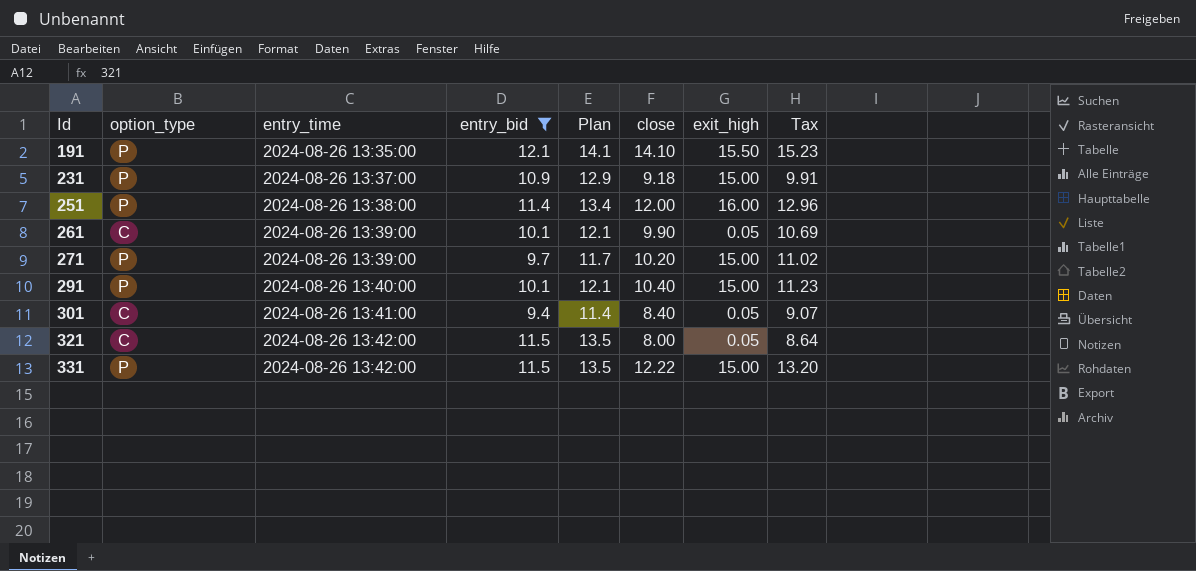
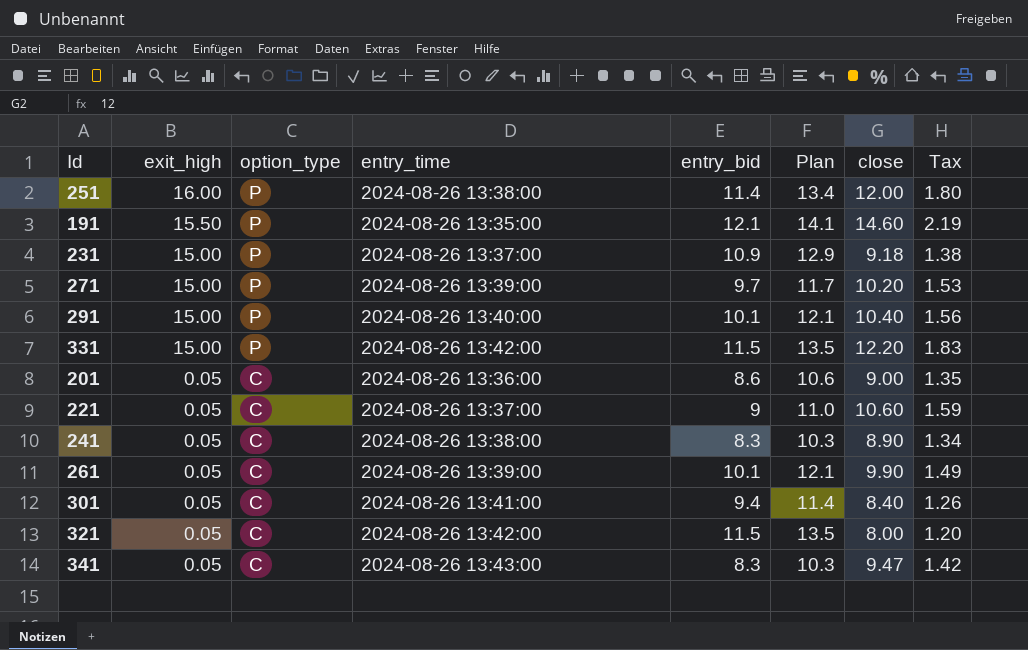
filter: entry_bid >= 9.4 -> none
row order: Id ascending -> exit_high descending
column exit_high | position: 7 -> 2
column Tax | formula: [close] * 1.08 -> [close] * 0.15
191 | close: 14.10 -> 14.60
331 | close: 12.22 -> 12.20

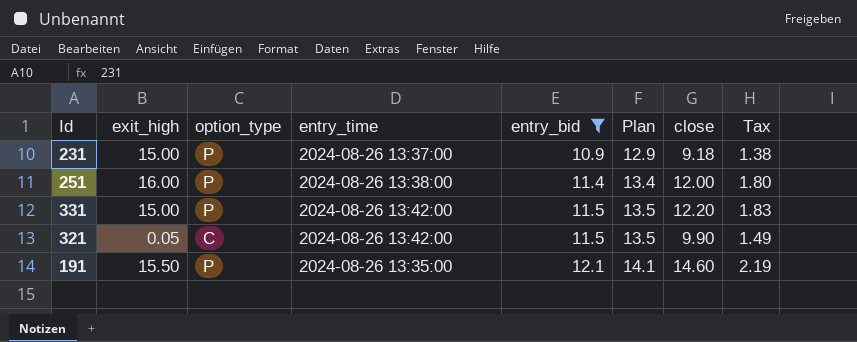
filter: none -> entry_bid >= 10.9
row order: exit_high descending -> entry_bid ascending
321 | close: 8.00 -> 9.90
321 | Tax: 1.20 -> 1.49

